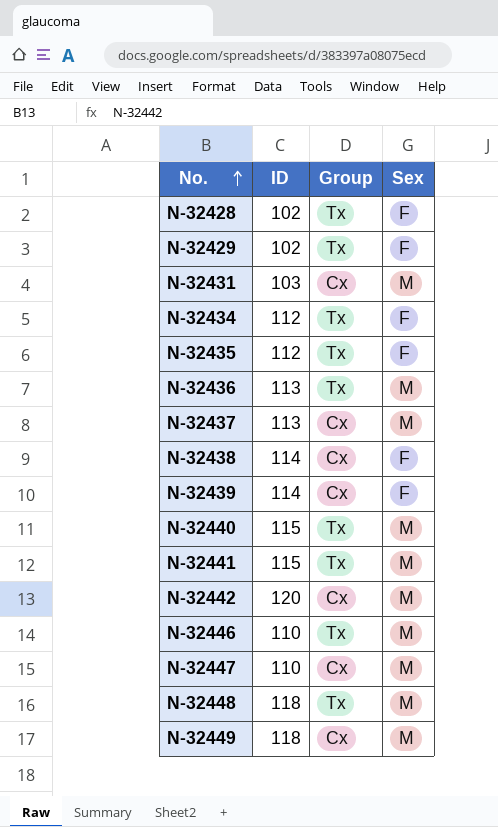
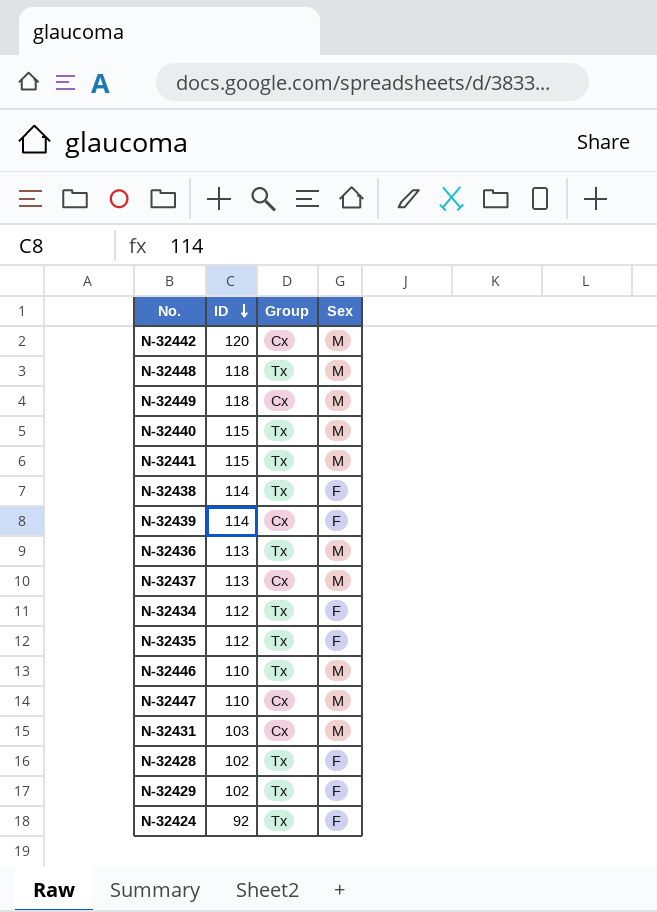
row order: No. ascending -> ID descending
N-32438 | Group: Cx -> Tx
row N-32424: none -> 92 | Tx | F

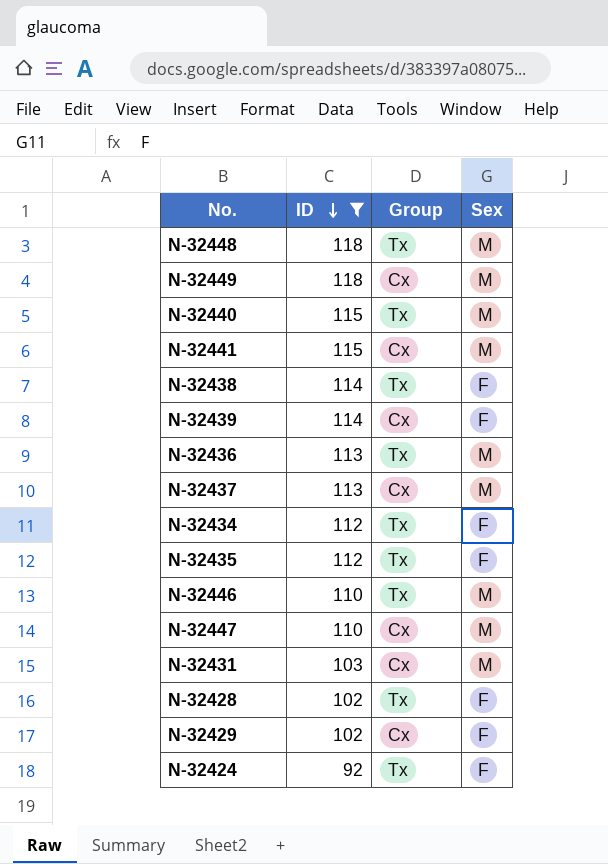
filter: none -> ID != 120
N-32441 | Group: Tx -> Cx
N-32429 | Group: Tx -> Cx

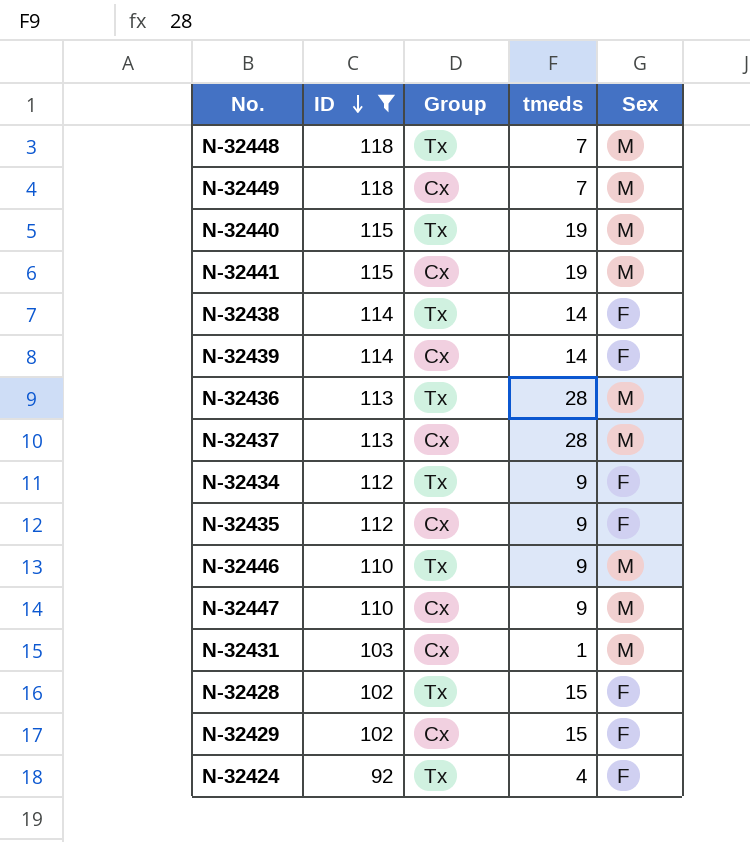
column tmeds | position: none -> 4
N-32435 | Group: Tx -> Cx

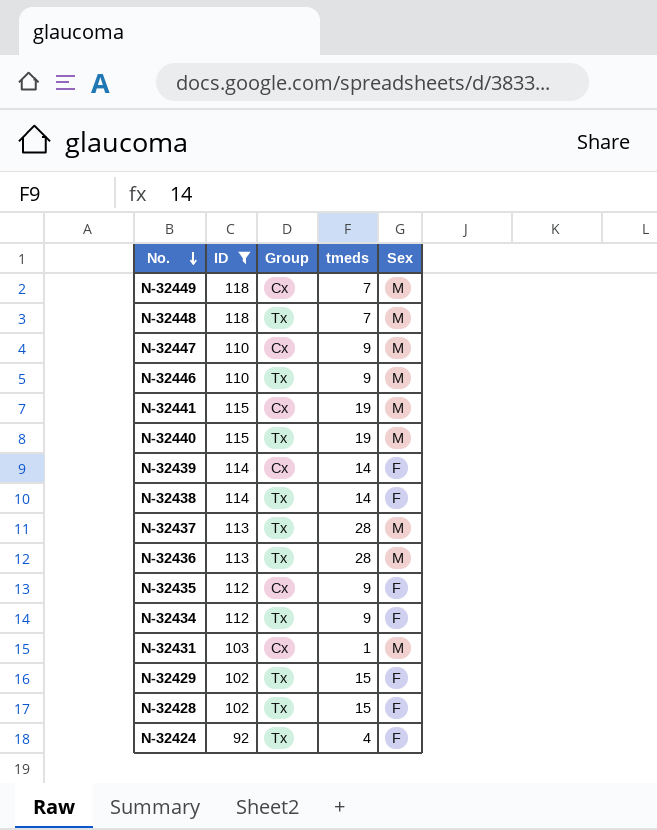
row order: ID descending -> No. descending
N-32437 | Group: Cx -> Tx
N-32429 | Group: Cx -> Tx

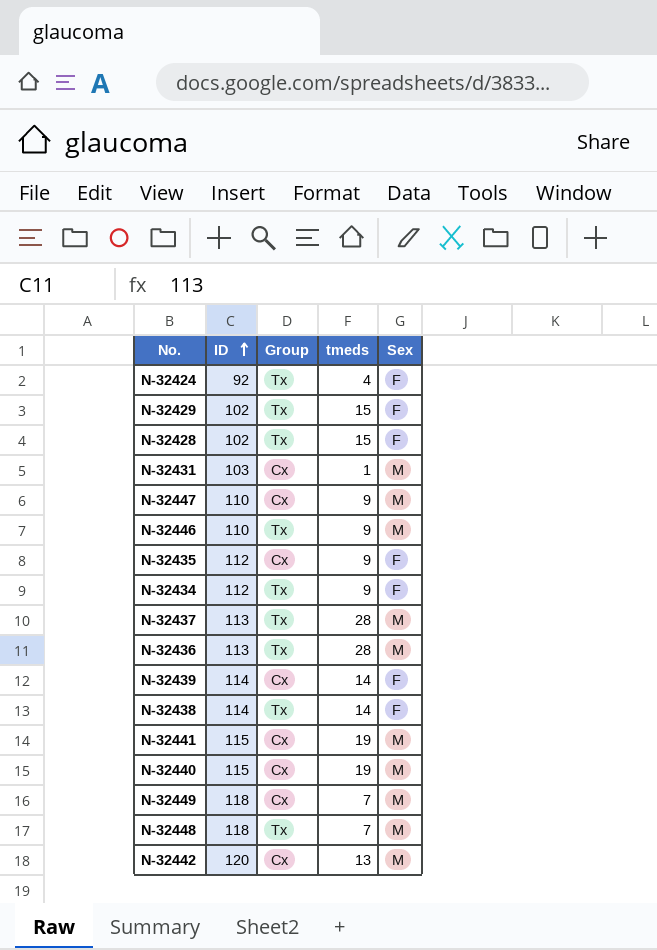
filter: ID != 120 -> none
row order: No. descending -> ID ascending
N-32440 | Group: Tx -> Cx

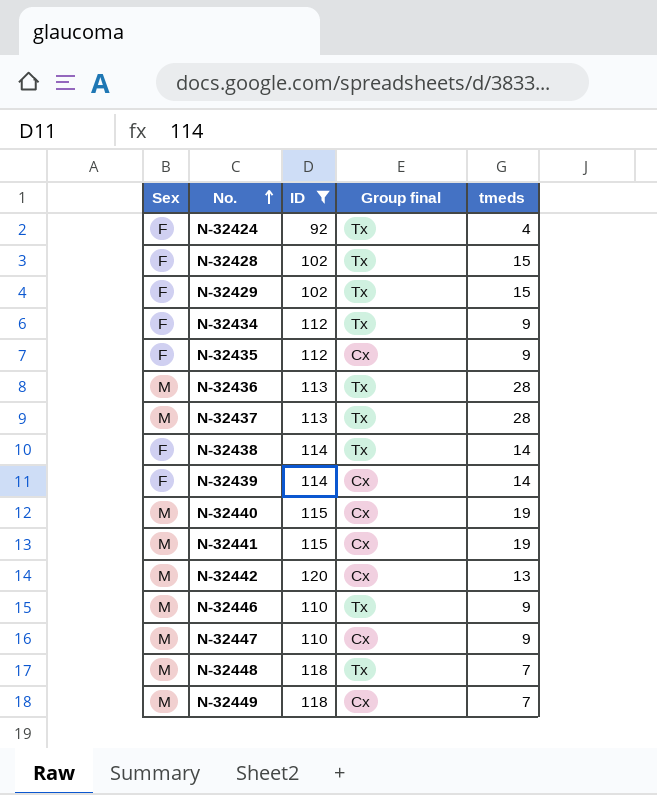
filter: none -> ID != 103
row order: ID ascending -> No. ascending
column Sex | position: 5 -> 1
column name: Group -> Group final

